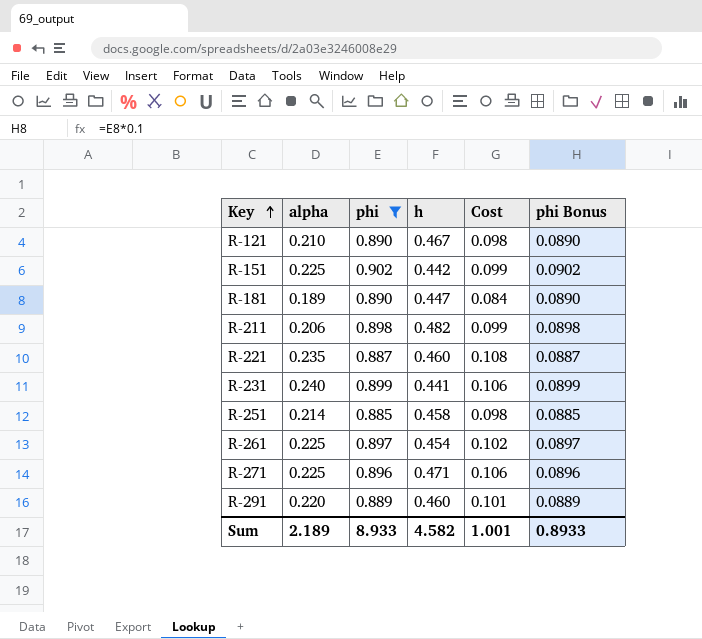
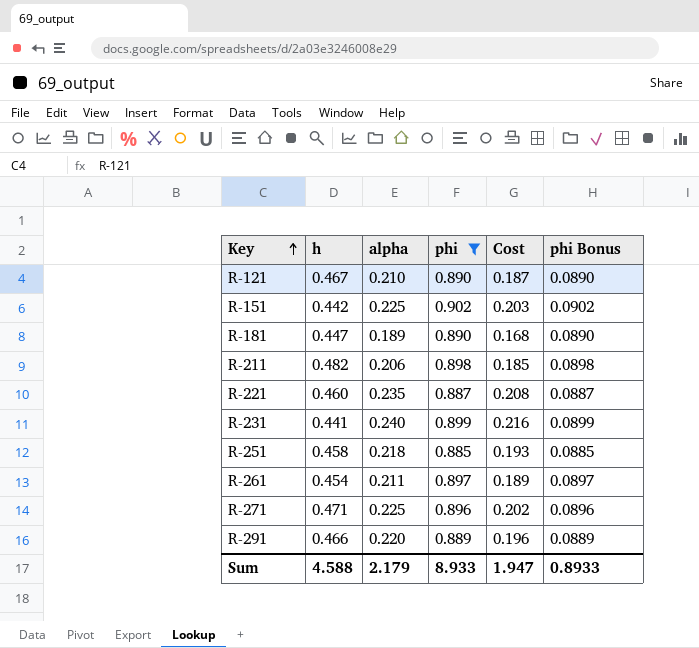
column h | position: 4 -> 2
column Cost | formula: [alpha] * [h] -> [alpha] * [phi]
R-251 | alpha: 0.214 -> 0.218
R-261 | alpha: 0.225 -> 0.211
R-291 | h: 0.460 -> 0.466
Sum | h: 4.582 -> 4.588
Sum | alpha: 2.189 -> 2.179
Sum | Cost: 1.001 -> 1.947

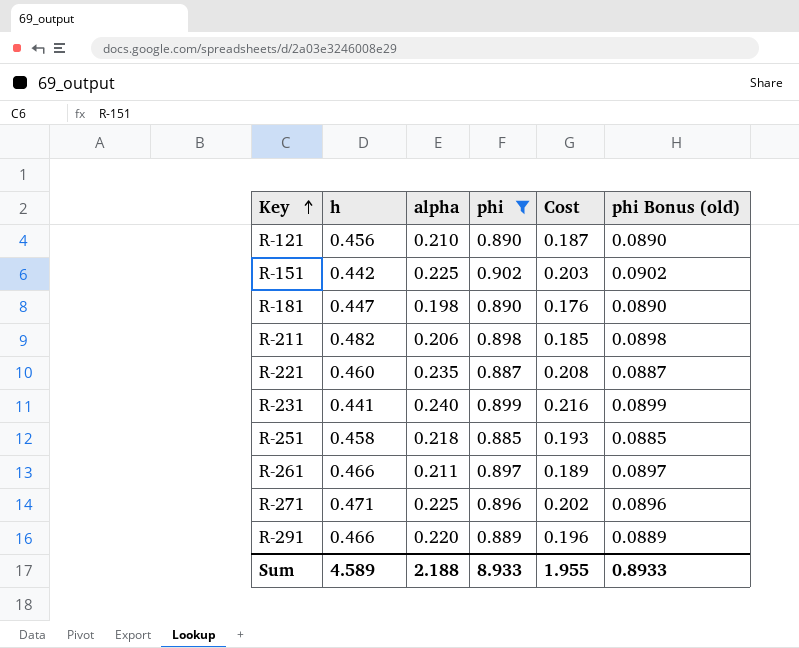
column name: phi Bonus -> phi Bonus (old)
R-121 | h: 0.467 -> 0.456
R-181 | alpha: 0.189 -> 0.198
R-181 | Cost: 0.168 -> 0.176
R-261 | h: 0.454 -> 0.466
Sum | h: 4.588 -> 4.589
Sum | alpha: 2.179 -> 2.188
Sum | Cost: 1.947 -> 1.955

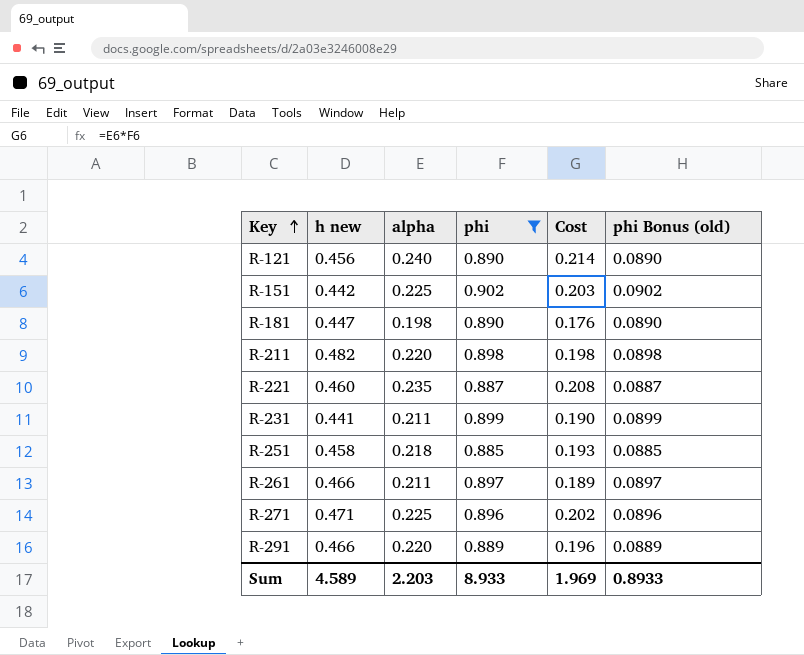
column name: h -> h new
R-121 | alpha: 0.210 -> 0.240
R-121 | Cost: 0.187 -> 0.214
R-211 | alpha: 0.206 -> 0.220
R-211 | Cost: 0.185 -> 0.198
R-231 | alpha: 0.240 -> 0.211
R-231 | Cost: 0.216 -> 0.190
Sum | alpha: 2.188 -> 2.203
Sum | Cost: 1.955 -> 1.969

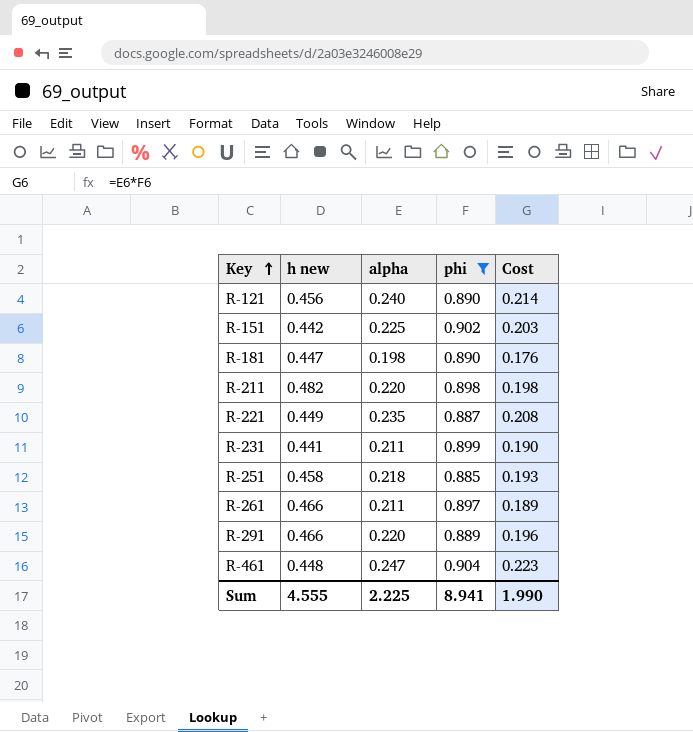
column phi Bonus (old) | formula: [phi] * 0.1 -> none
row R-271: 0.471 | 0.225 | 0.896 | 0.202 | 0.0896 -> none
R-221 | h new: 0.460 -> 0.449
row R-461: none -> 0.448 | 0.247 | 0.904 | 0.223
Sum | h new: 4.589 -> 4.555
Sum | alpha: 2.203 -> 2.225
Sum | phi: 8.933 -> 8.941
Sum | Cost: 1.969 -> 1.990

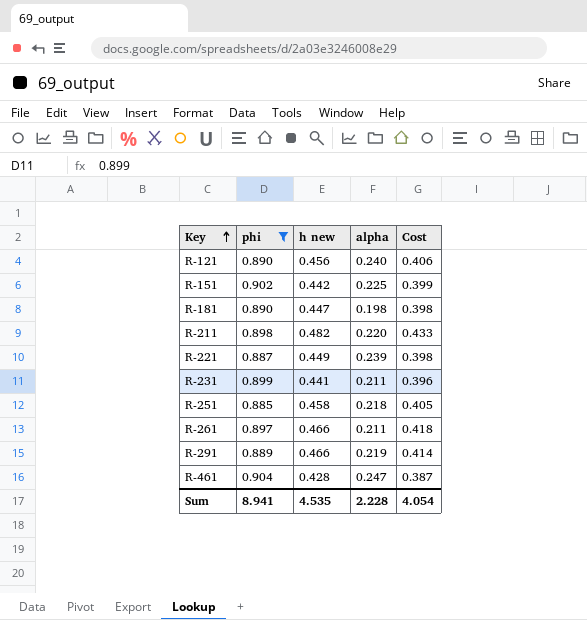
column phi | position: 4 -> 2
column Cost | formula: [alpha] * [phi] -> [phi] * [h new]
R-221 | alpha: 0.235 -> 0.239
R-291 | alpha: 0.220 -> 0.219
R-461 | h new: 0.448 -> 0.428
Sum | h new: 4.555 -> 4.535
Sum | alpha: 2.225 -> 2.228
Sum | Cost: 1.990 -> 4.054

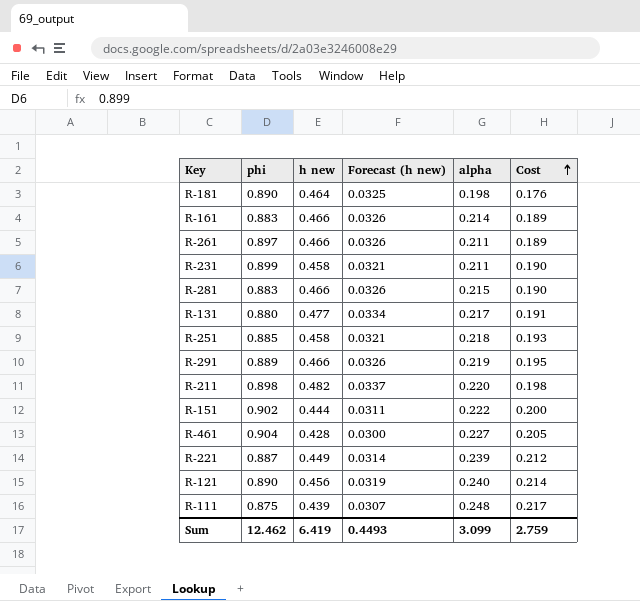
filter: phi >= 0.885 -> none
row order: Key ascending -> Cost ascending
column Forecast (h new) | formula: none -> [h new] * 0.07
column Cost | formula: [phi] * [h new] -> [phi] * [alpha]
R-181 | h new: 0.447 -> 0.464
R-231 | h new: 0.441 -> 0.458
R-151 | h new: 0.442 -> 0.444
R-151 | alpha: 0.225 -> 0.222
R-461 | alpha: 0.247 -> 0.227
Sum | phi: 8.941 -> 12.462
Sum | h new: 4.535 -> 6.419
Sum | alpha: 2.228 -> 3.099
Sum | Cost: 4.054 -> 2.759

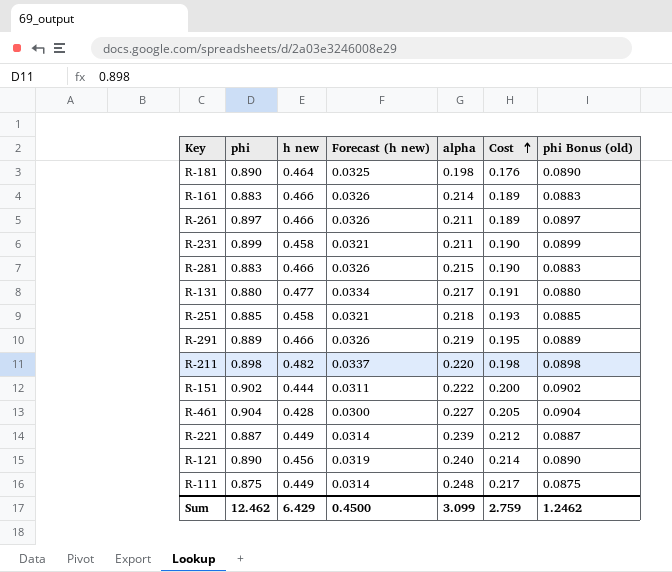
column phi Bonus (old) | formula: none -> [phi] * 0.1
R-111 | h new: 0.439 -> 0.449
R-111 | Forecast (h new): 0.0307 -> 0.0314
Sum | h new: 6.419 -> 6.429
Sum | Forecast (h new): 0.4493 -> 0.4500

